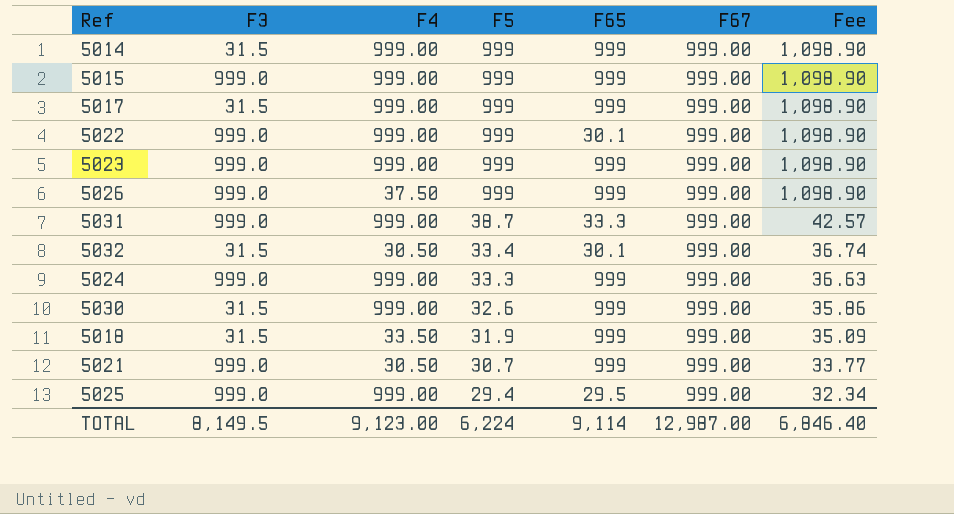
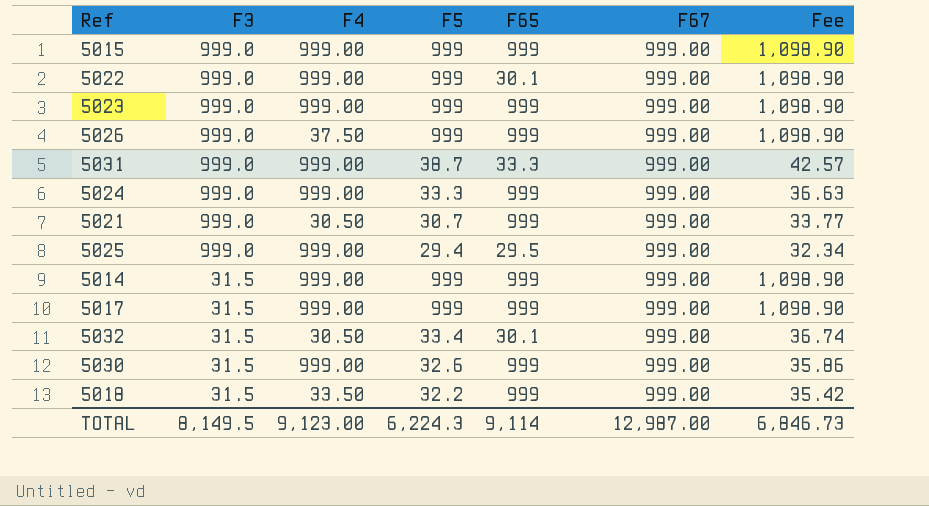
row order: F5 descending -> F3 descending
5018 | F5: 31.9 -> 32.2
5018 | Fee: 35.09 -> 35.42
TOTAL | F5: 6,224 -> 6,224.3
TOTAL | Fee: 6,846.40 -> 6,846.73

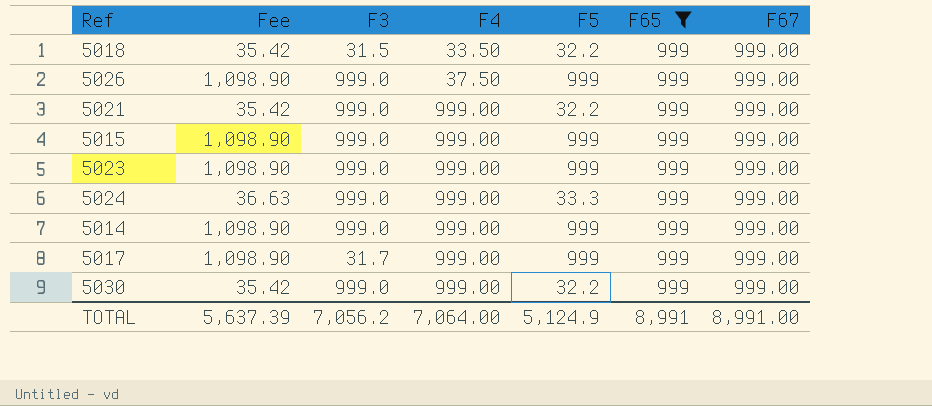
filter: none -> F65 = 999
row order: F3 descending -> F4 ascending
column Fee | position: 7 -> 2
5021 | Fee: 33.77 -> 35.42
5021 | F4: 30.50 -> 999.00
5021 | F5: 30.7 -> 32.2
5014 | F3: 31.5 -> 999.0
5017 | F3: 31.5 -> 31.7
5030 | Fee: 35.86 -> 35.42
5030 | F3: 31.5 -> 999.0
5030 | F5: 32.6 -> 32.2
TOTAL | Fee: 6,846.73 -> 5,637.39
TOTAL | F3: 8,149.5 -> 7,056.2
TOTAL | F4: 9,123.00 -> 7,064.00
TOTAL | F5: 6,224.3 -> 5,124.9
TOTAL | F65: 9,114 -> 8,991
TOTAL | F67: 12,987.00 -> 8,991.00

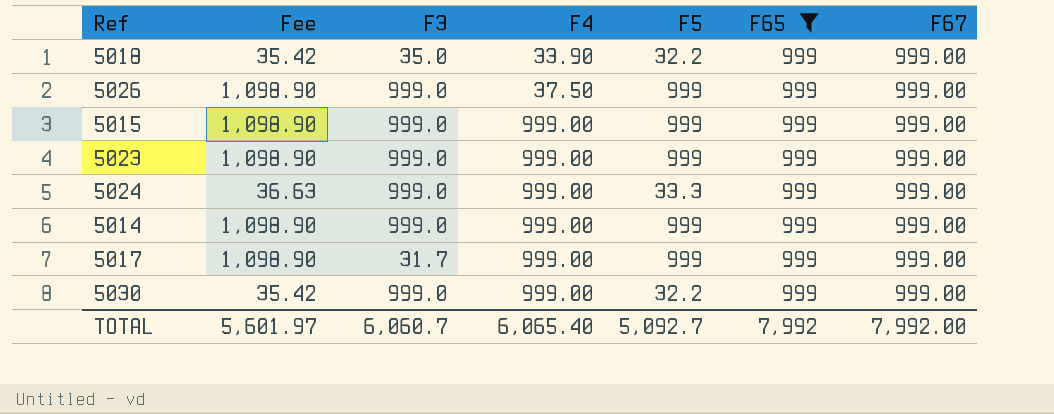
row 5021: 35.42 | 999.0 | 999.00 | 32.2 | 999 | 999.00 -> none
5018 | F3: 31.5 -> 35.0
5018 | F4: 33.50 -> 33.90
TOTAL | Fee: 5,637.39 -> 5,601.97
TOTAL | F3: 7,056.2 -> 6,060.7
TOTAL | F4: 7,064.00 -> 6,065.40
TOTAL | F5: 5,124.9 -> 5,092.7
TOTAL | F65: 8,991 -> 7,992
TOTAL | F67: 8,991.00 -> 7,992.00

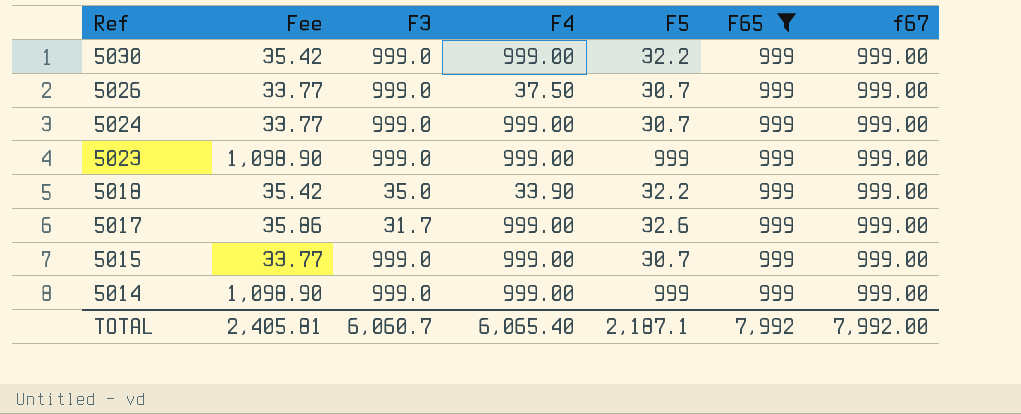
row order: F4 ascending -> Ref descending
column name: F67 -> f67
5026 | Fee: 1,098.90 -> 33.77
5026 | F5: 999 -> 30.7
5024 | Fee: 36.63 -> 33.77
5024 | F5: 33.3 -> 30.7
5017 | Fee: 1,098.90 -> 35.86
5017 | F5: 999 -> 32.6
5015 | Fee: 1,098.90 -> 33.77
5015 | F5: 999 -> 30.7
TOTAL | Fee: 5,601.97 -> 2,405.81
TOTAL | F5: 5,092.7 -> 2,187.1

